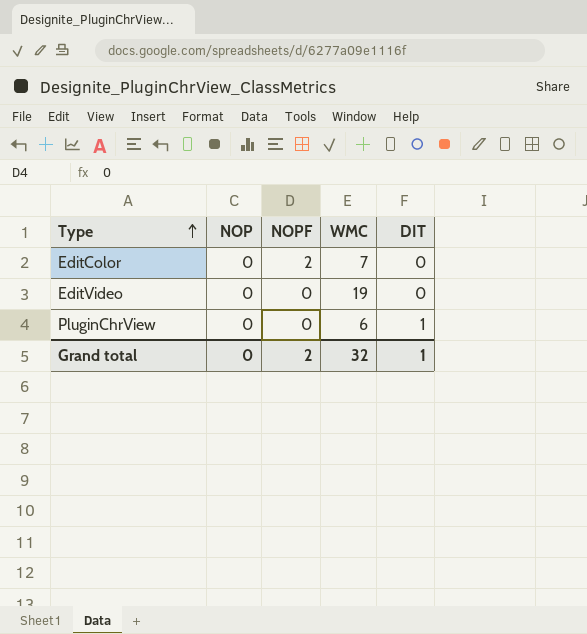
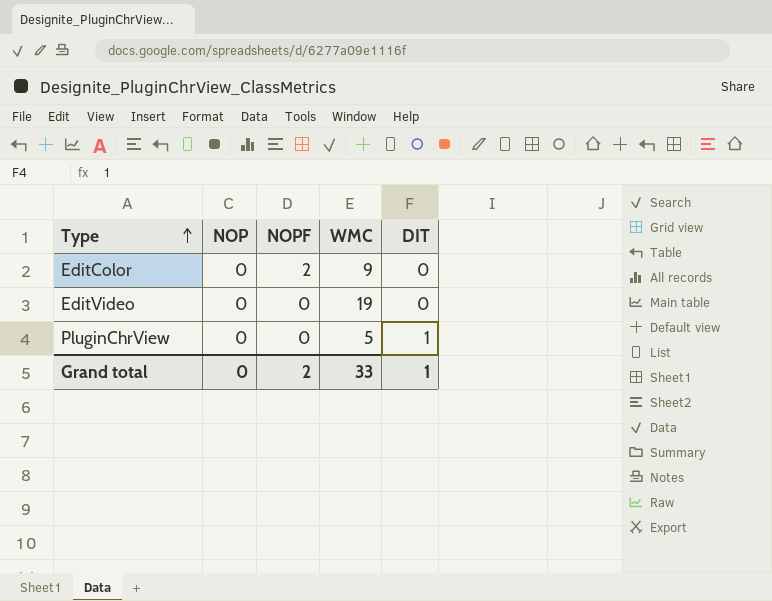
EditColor | WMC: 7 -> 9
PluginChrView | WMC: 6 -> 5
Grand total | WMC: 32 -> 33

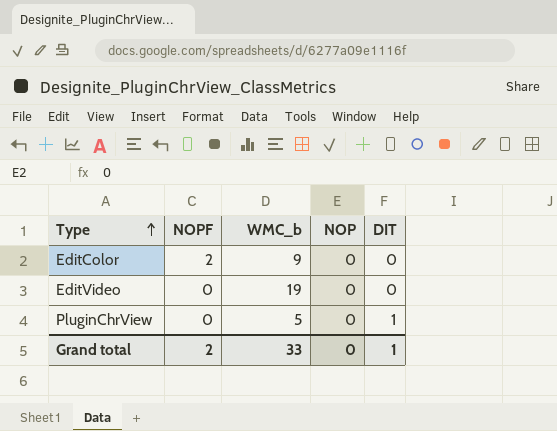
column name: WMC -> WMC_b
column NOP | position: 2 -> 4

